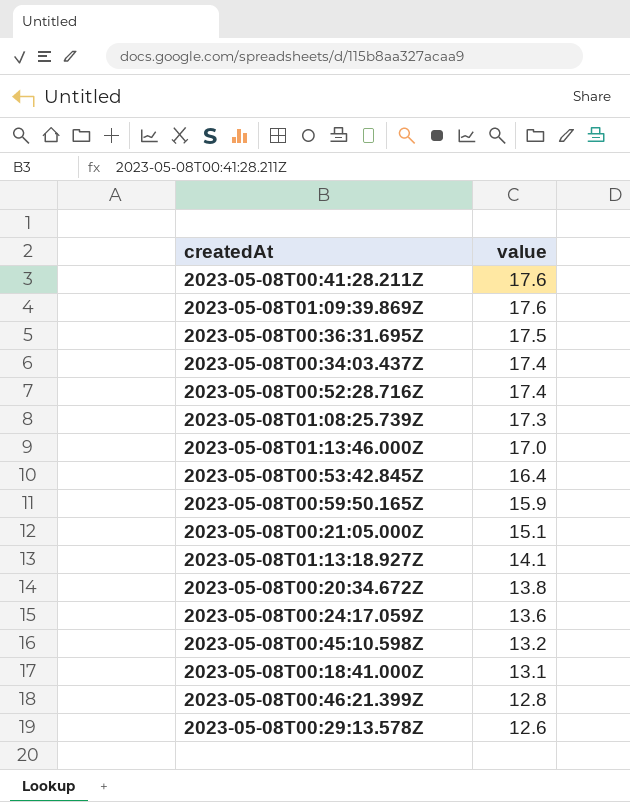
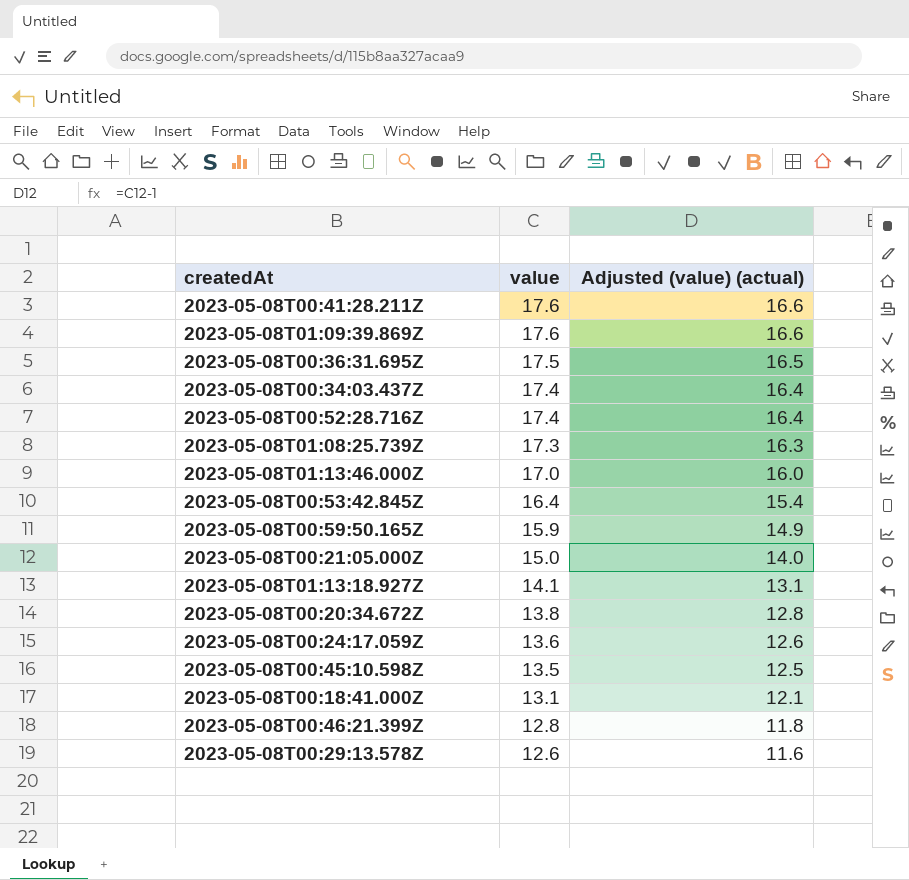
column Adjusted (value) (actual) | formula: none -> [value] - 1
2023-05-08T00:21:05.000Z | value: 15.1 -> 15.0
2023-05-08T00:45:10.598Z | value: 13.2 -> 13.5

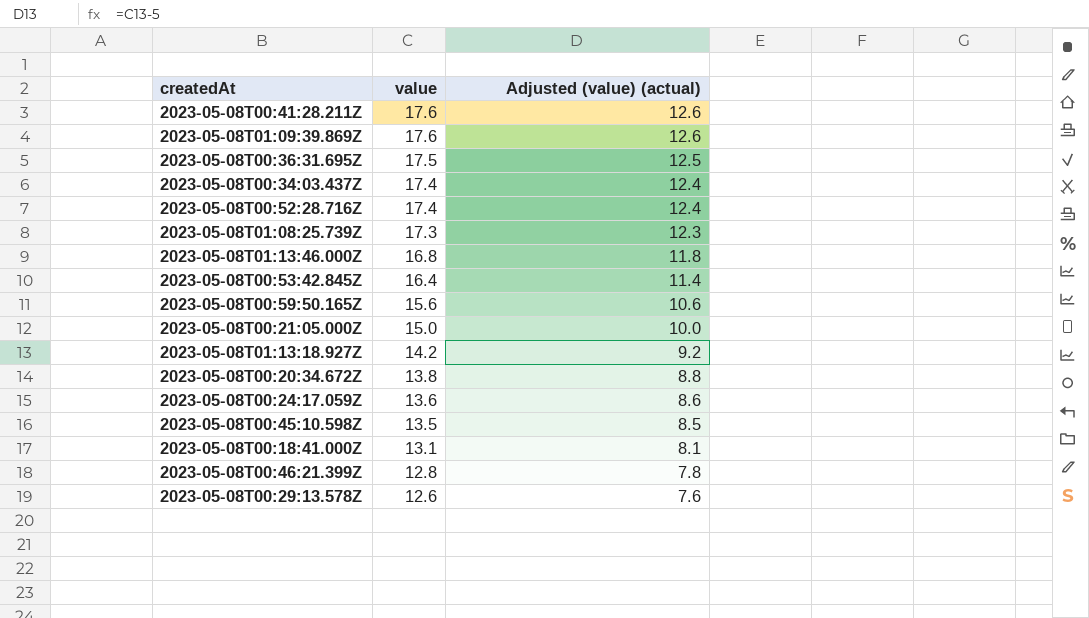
column Adjusted (value) (actual) | formula: [value] - 1 -> [value] - 5
2023-05-08T01:13:46.000Z | value: 17.0 -> 16.8
2023-05-08T00:59:50.165Z | value: 15.9 -> 15.6
2023-05-08T01:13:18.927Z | value: 14.1 -> 14.2

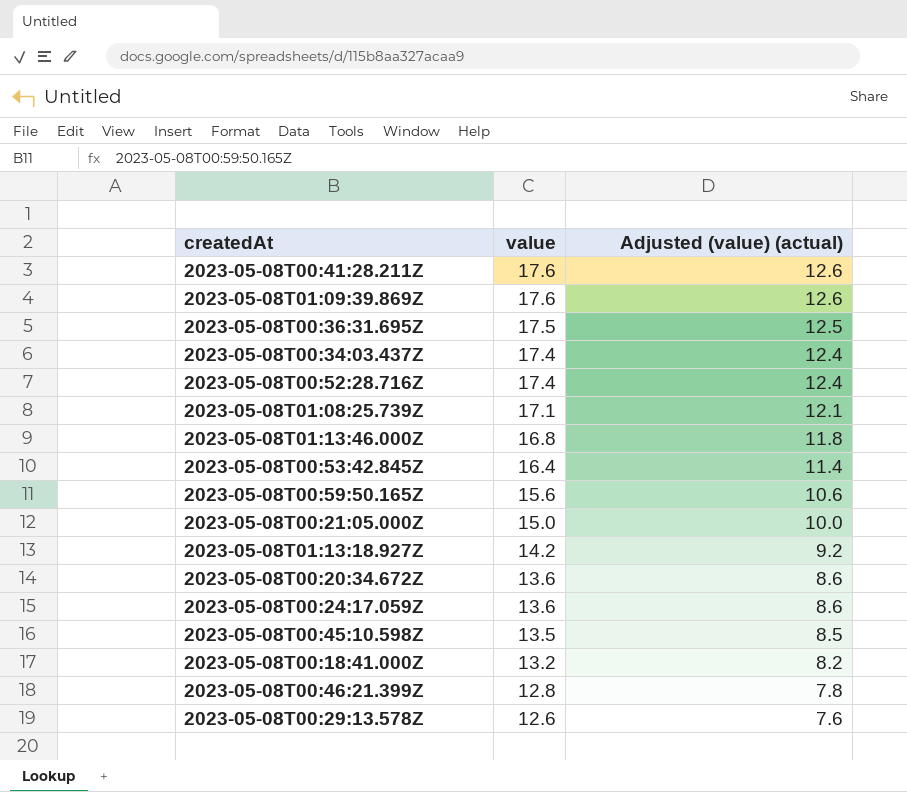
2023-05-08T01:08:25.739Z | value: 17.3 -> 17.1
2023-05-08T01:08:25.739Z | Adjusted (value) (actual): 12.3 -> 12.1
2023-05-08T00:20:34.672Z | value: 13.8 -> 13.6
2023-05-08T00:20:34.672Z | Adjusted (value) (actual): 8.8 -> 8.6
2023-05-08T00:18:41.000Z | value: 13.1 -> 13.2
2023-05-08T00:18:41.000Z | Adjusted (value) (actual): 8.1 -> 8.2

